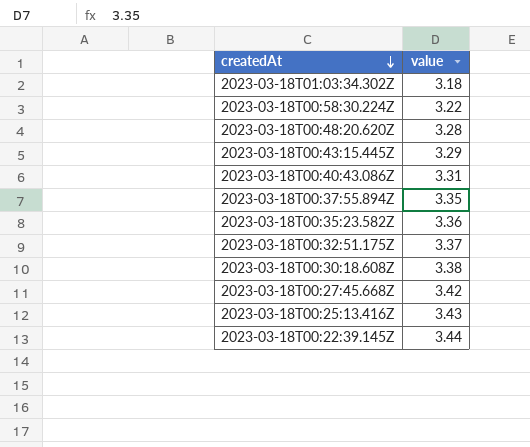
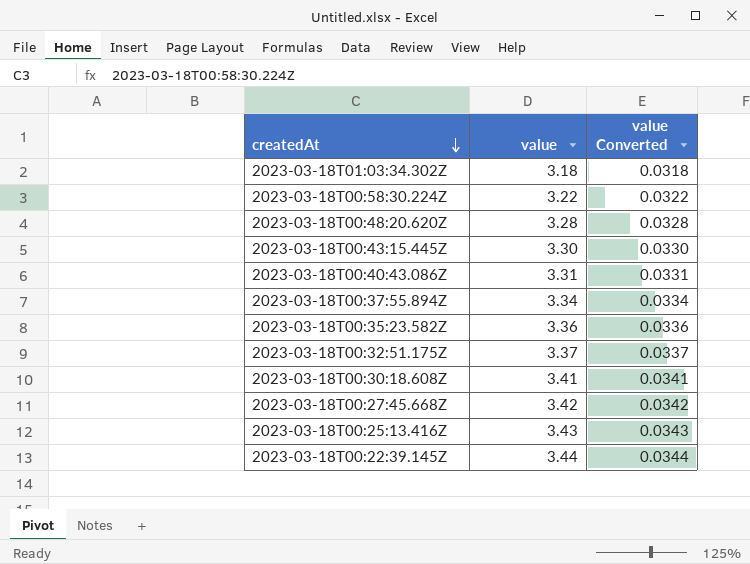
column value Converted | formula: none -> [value] * 0.01
2023-03-18T00:43:15.445Z | value: 3.29 -> 3.30
2023-03-18T00:37:55.894Z | value: 3.35 -> 3.34
2023-03-18T00:30:18.608Z | value: 3.38 -> 3.41

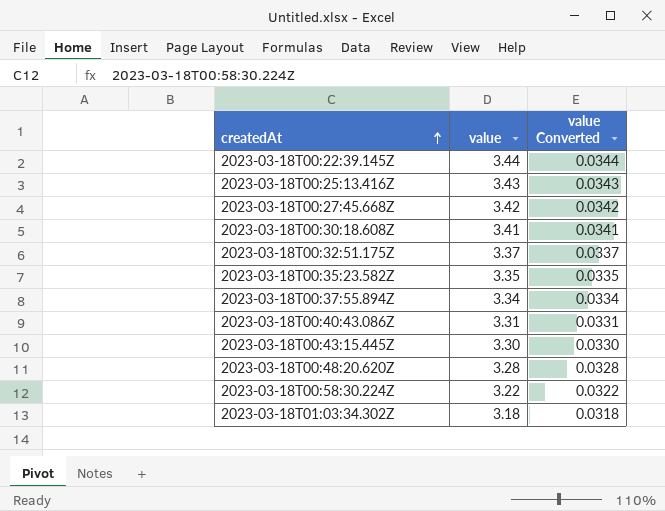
row order: createdAt descending -> createdAt ascending
2023-03-18T00:35:23.582Z | value: 3.36 -> 3.35
2023-03-18T00:35:23.582Z | value Converted: 0.0336 -> 0.0335

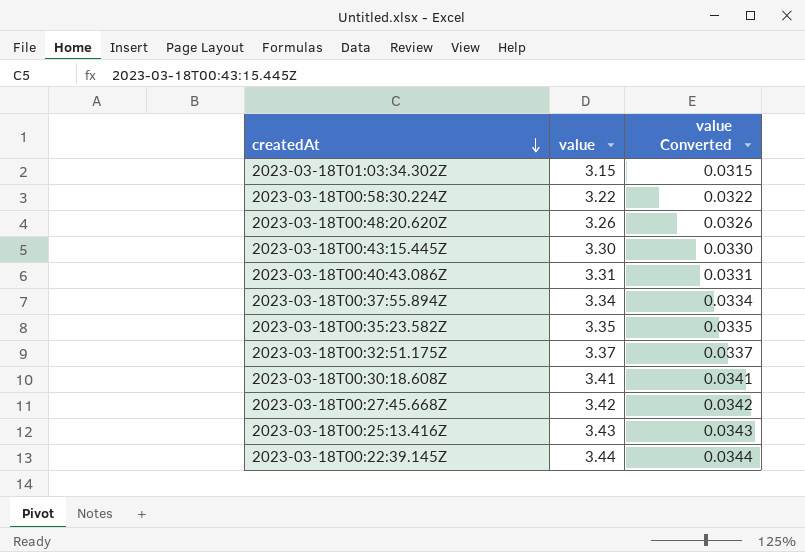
row order: createdAt ascending -> createdAt descending
2023-03-18T01:03:34.302Z | value: 3.18 -> 3.15
2023-03-18T01:03:34.302Z | value Converted: 0.0318 -> 0.0315
2023-03-18T00:48:20.620Z | value: 3.28 -> 3.26
2023-03-18T00:48:20.620Z | value Converted: 0.0328 -> 0.0326

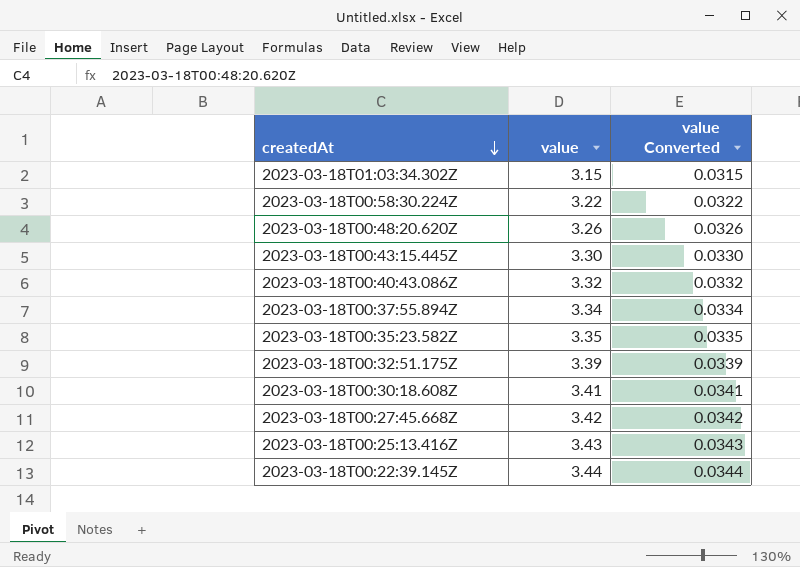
2023-03-18T00:40:43.086Z | value: 3.31 -> 3.32
2023-03-18T00:40:43.086Z | value Converted: 0.0331 -> 0.0332
2023-03-18T00:32:51.175Z | value: 3.37 -> 3.39
2023-03-18T00:32:51.175Z | value Converted: 0.0337 -> 0.0339

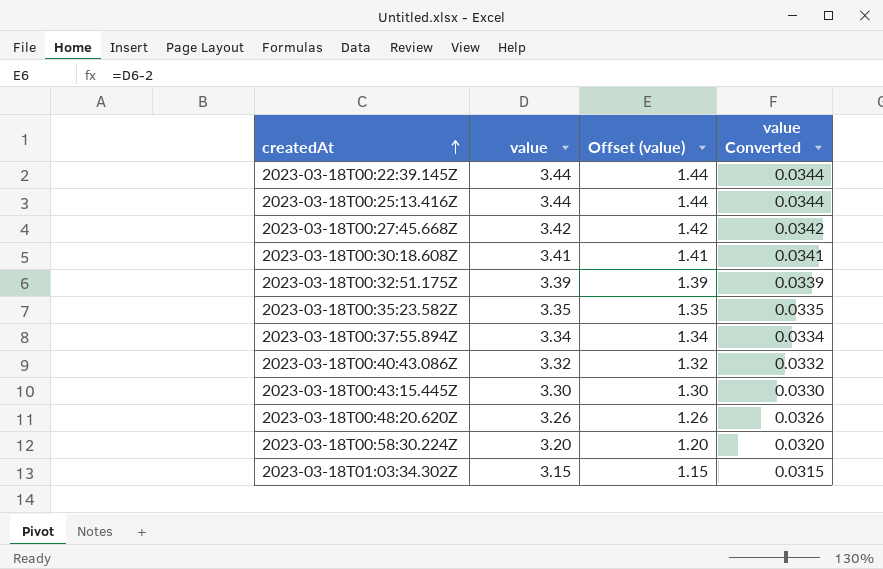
row order: createdAt descending -> createdAt ascending
column Offset (value) | formula: none -> [value] - 2
2023-03-18T00:25:13.416Z | value: 3.43 -> 3.44
2023-03-18T00:25:13.416Z | value Converted: 0.0343 -> 0.0344
2023-03-18T00:58:30.224Z | value: 3.22 -> 3.20
2023-03-18T00:58:30.224Z | value Converted: 0.0322 -> 0.0320

